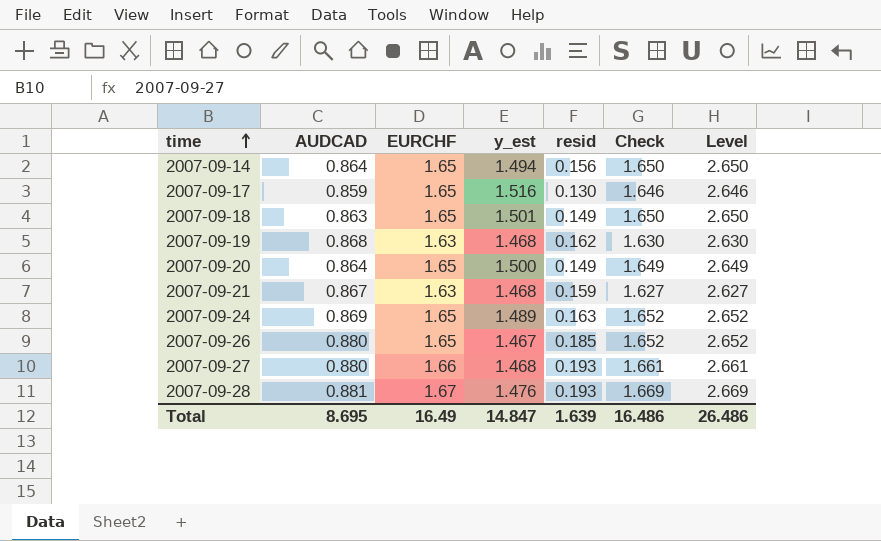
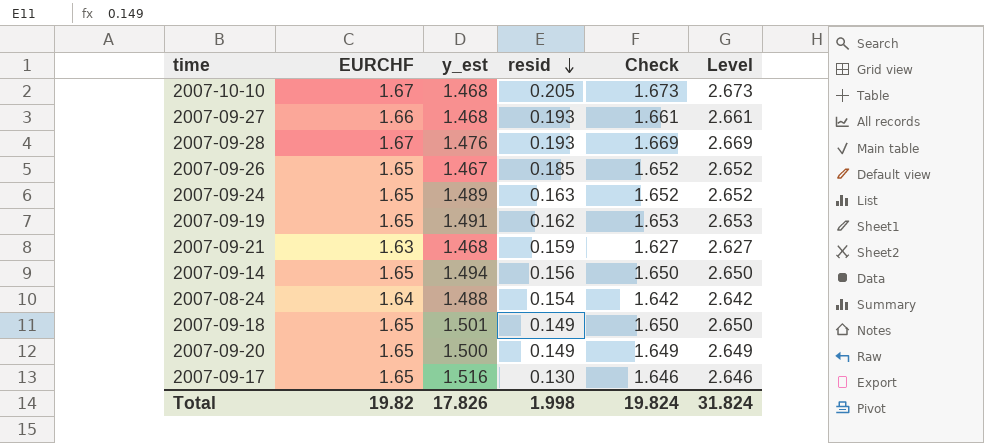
row order: time ascending -> resid descending
column AUDCAD | position: 2 -> none
row 2007-10-10: none -> 1.67 | 1.468 | 0.205 | 1.673 | 2.673
2007-09-19 | EURCHF: 1.63 -> 1.65
2007-09-19 | y_est: 1.468 -> 1.491
2007-09-19 | Check: 1.630 -> 1.653
2007-09-19 | Level: 2.630 -> 2.653
row 2007-08-24: none -> 1.64 | 1.488 | 0.154 | 1.642 | 2.642
Total | EURCHF: 16.49 -> 19.82
Total | y_est: 14.847 -> 17.826
Total | resid: 1.639 -> 1.998
Total | Check: 16.486 -> 19.824
Total | Level: 26.486 -> 31.824

